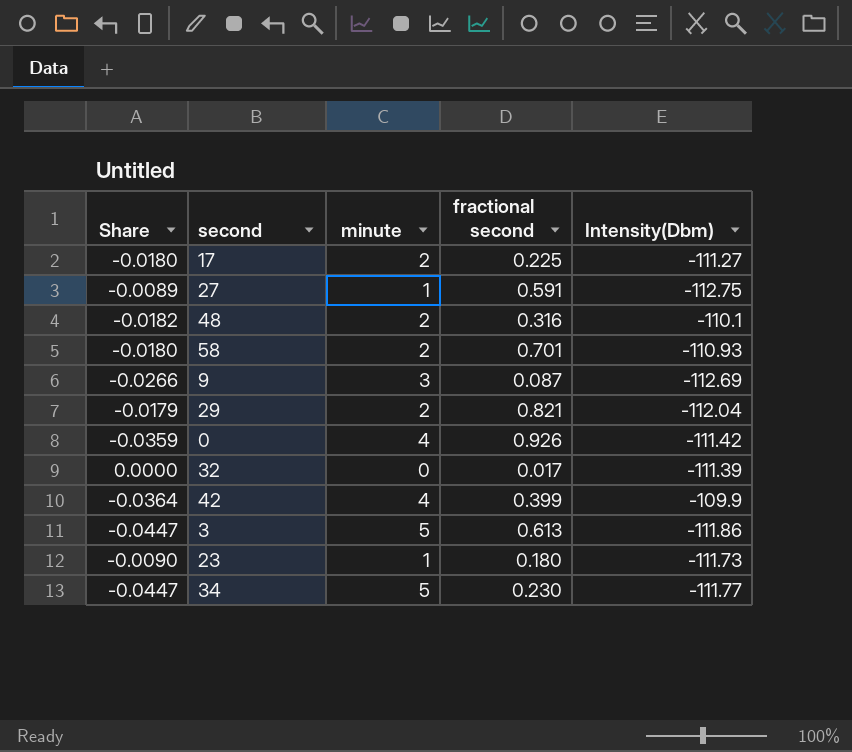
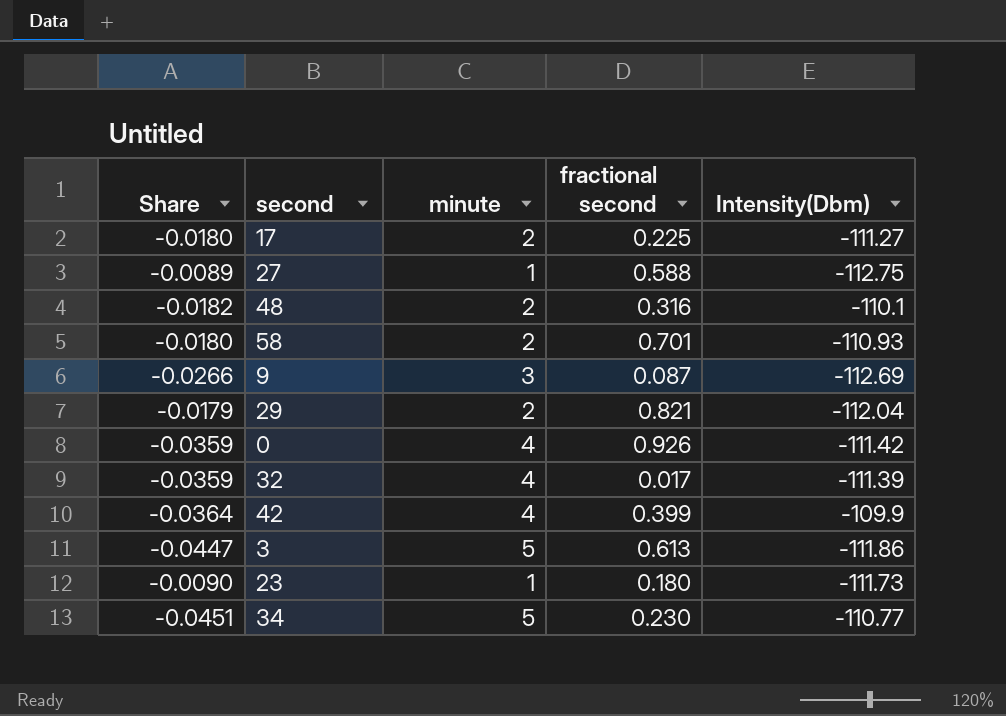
27 | fractional second: 0.591 -> 0.588
32 | Share: 0.0000 -> -0.0359
32 | minute: 0 -> 4
34 | Share: -0.0447 -> -0.0451
34 | Intensity(Dbm): -111.77 -> -110.77

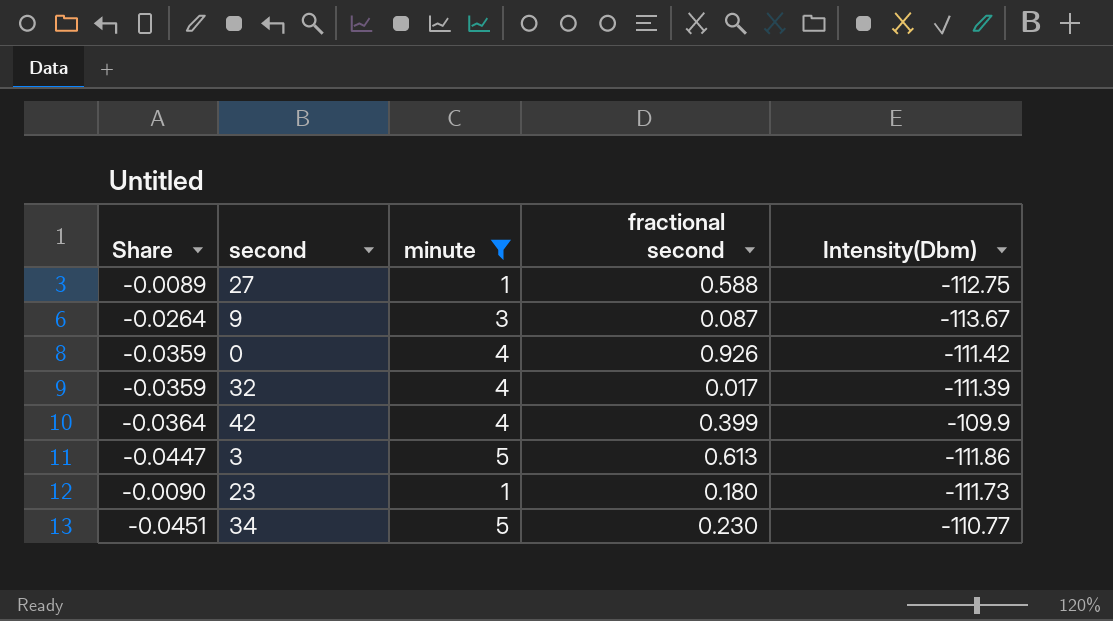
filter: none -> minute != 2
9 | Share: -0.0266 -> -0.0264
9 | Intensity(Dbm): -112.69 -> -113.67

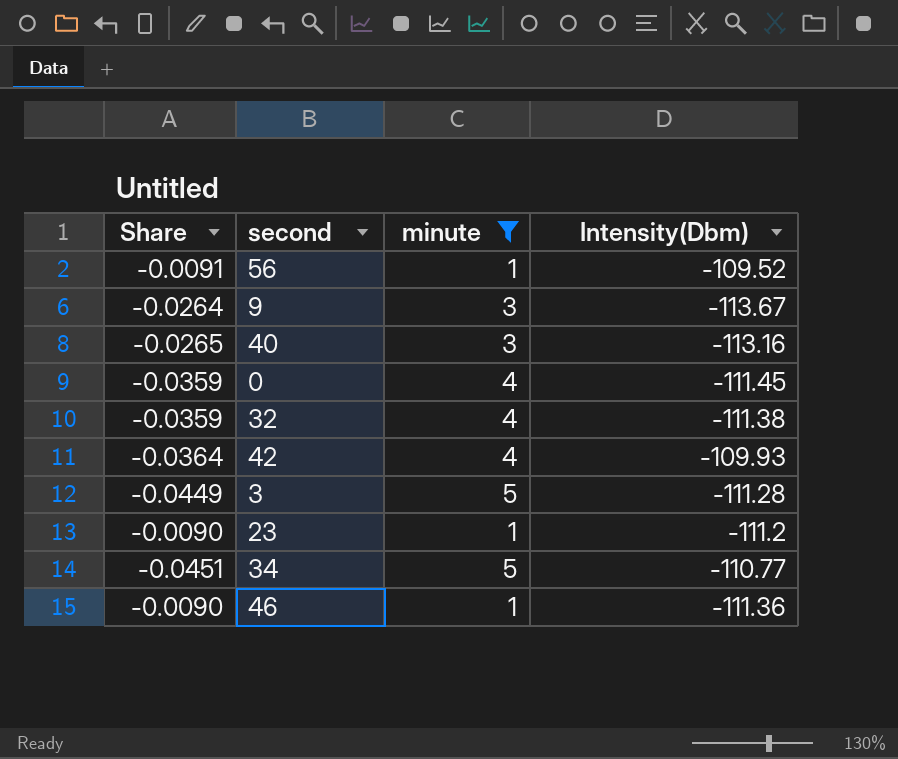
column fractional second | position: 4 -> none
row 27: -0.0089 | 1 | 0.588 | -112.75 -> none
row 56: none -> -0.0091 | 1 | -109.52
row 40: none -> -0.0265 | 3 | -113.16
0 | Intensity(Dbm): -111.42 -> -111.45
32 | Intensity(Dbm): -111.39 -> -111.38
42 | Intensity(Dbm): -109.9 -> -109.93
3 | Share: -0.0447 -> -0.0449
3 | Intensity(Dbm): -111.86 -> -111.28
23 | Intensity(Dbm): -111.73 -> -111.2
row 46: none -> -0.0090 | 1 | -111.36

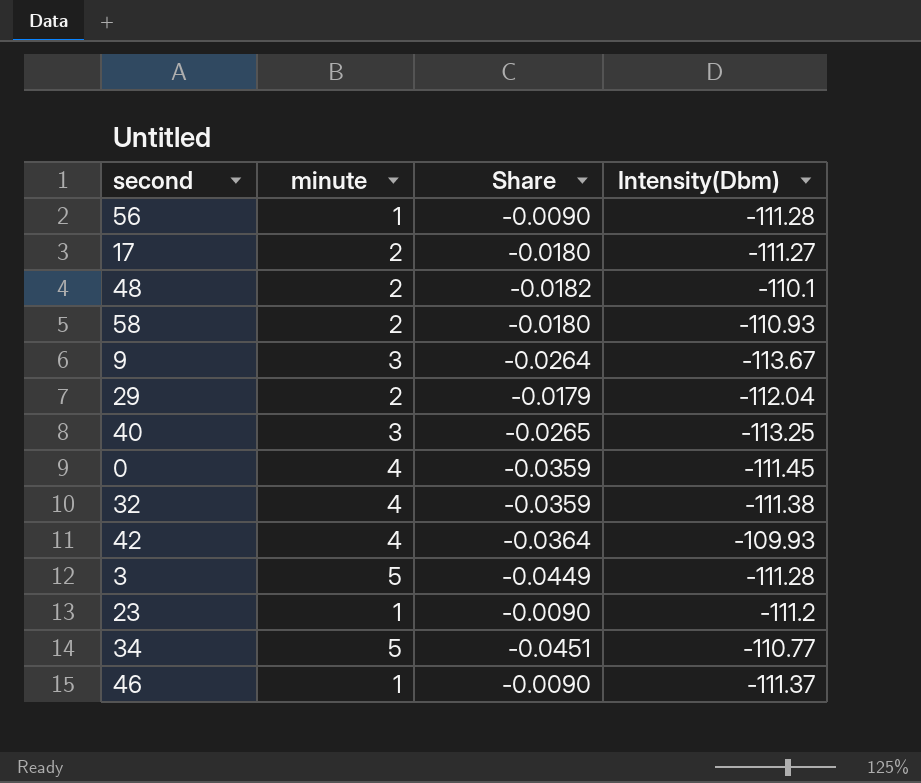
filter: minute != 2 -> none
column Share | position: 1 -> 3
56 | Share: -0.0091 -> -0.0090
56 | Intensity(Dbm): -109.52 -> -111.28
40 | Intensity(Dbm): -113.16 -> -113.25
46 | Intensity(Dbm): -111.36 -> -111.37

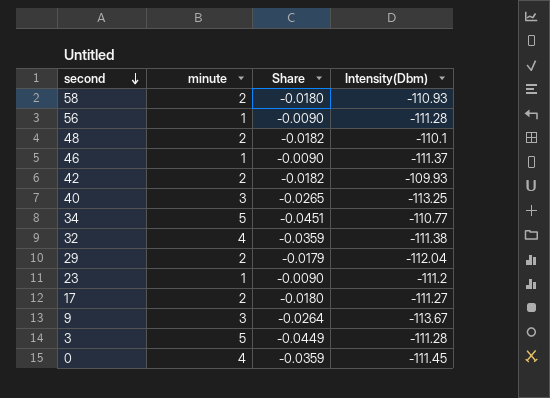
row order: none -> second descending
42 | minute: 4 -> 2
42 | Share: -0.0364 -> -0.0182

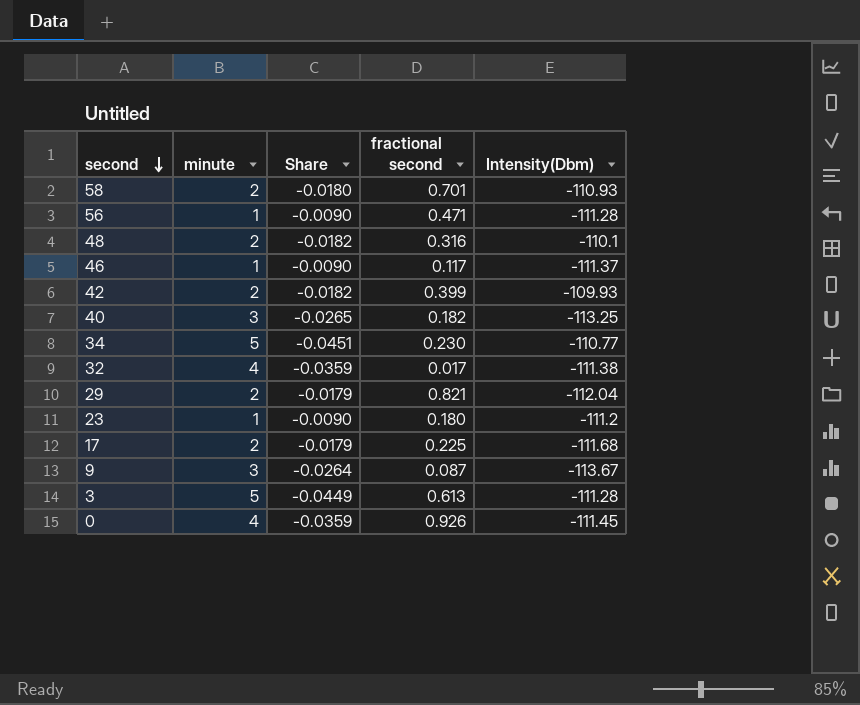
column fractional second | position: none -> 4
17 | Share: -0.0180 -> -0.0179
17 | Intensity(Dbm): -111.27 -> -111.68

